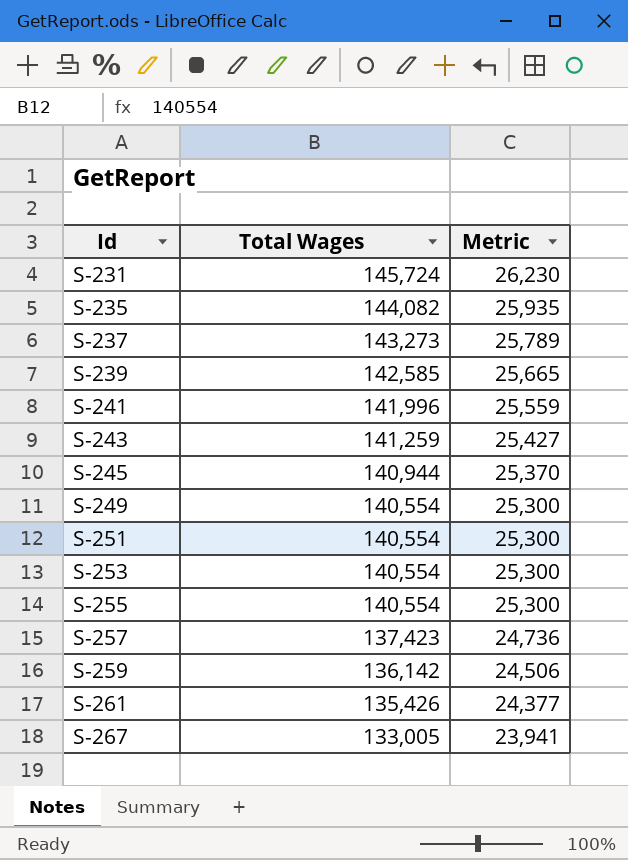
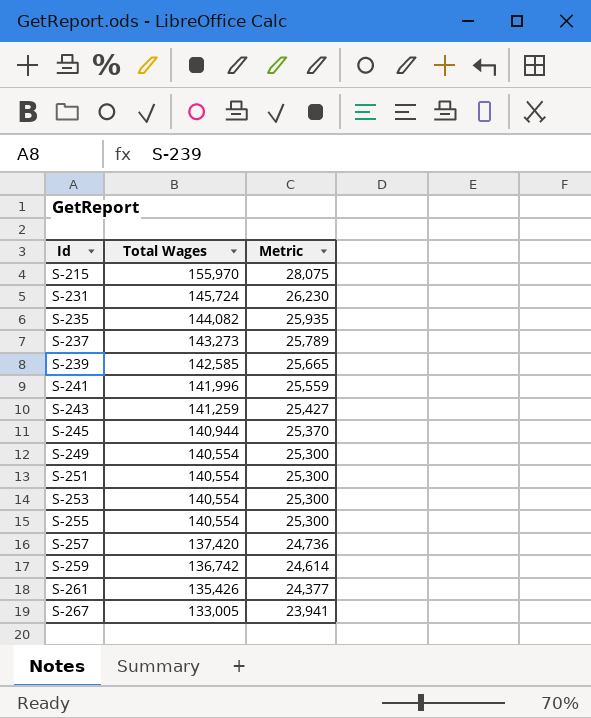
row S-215: none -> 155,970 | 28,075
S-257 | Total Wages: 137,423 -> 137,420
S-259 | Total Wages: 136,142 -> 136,742
S-259 | Metric: 24,506 -> 24,614

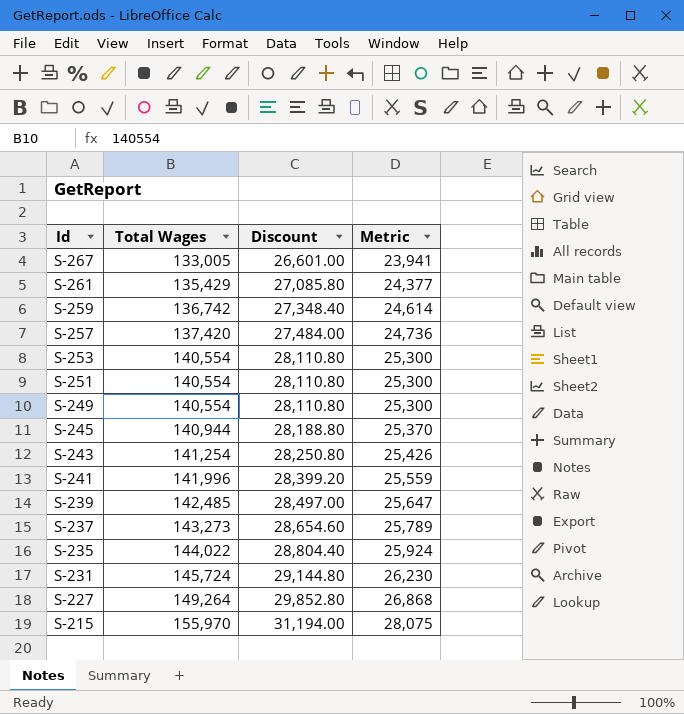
row order: Id ascending -> Id descending
column Discount | formula: none -> [Total Wages] * 0.2
row S-255: 140,554 | 25,300 -> none
S-261 | Total Wages: 135,426 -> 135,429
S-243 | Total Wages: 141,259 -> 141,254
S-243 | Metric: 25,427 -> 25,426
S-239 | Total Wages: 142,585 -> 142,485
S-239 | Metric: 25,665 -> 25,647
S-235 | Total Wages: 144,082 -> 144,022
S-235 | Metric: 25,935 -> 25,924
row S-227: none -> 149,264 | 29,852.80 | 26,868

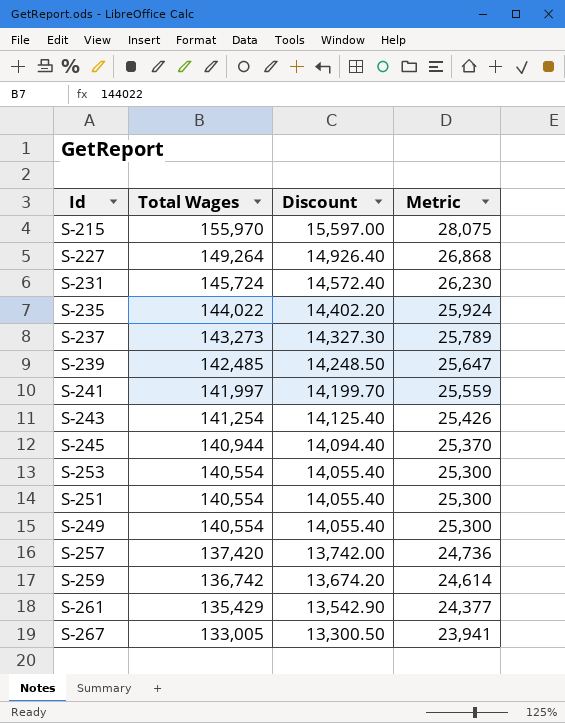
row order: Id descending -> Total Wages descending
column Discount | formula: [Total Wages] * 0.2 -> [Total Wages] * 0.1
S-241 | Total Wages: 141,996 -> 141,997

